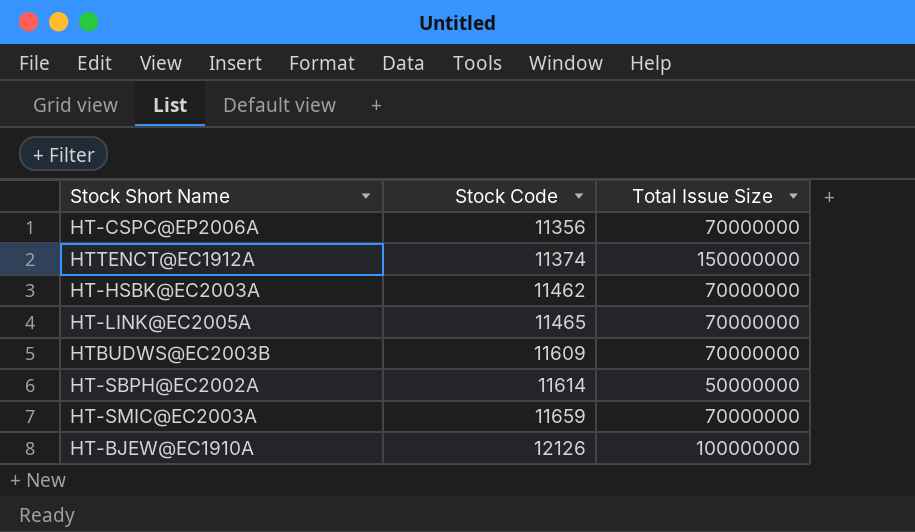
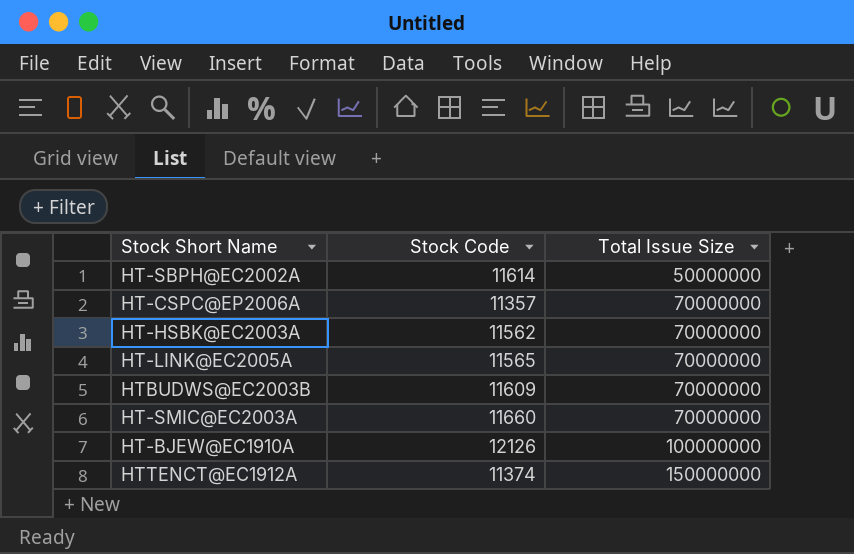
row order: Stock Code ascending -> Total Issue Size ascending
HT-CSPC@EP2006A | Stock Code: 11356 -> 11357
HT-HSBK@EC2003A | Stock Code: 11462 -> 11562
HT-LINK@EC2005A | Stock Code: 11465 -> 11565
HT-SMIC@EC2003A | Stock Code: 11659 -> 11660

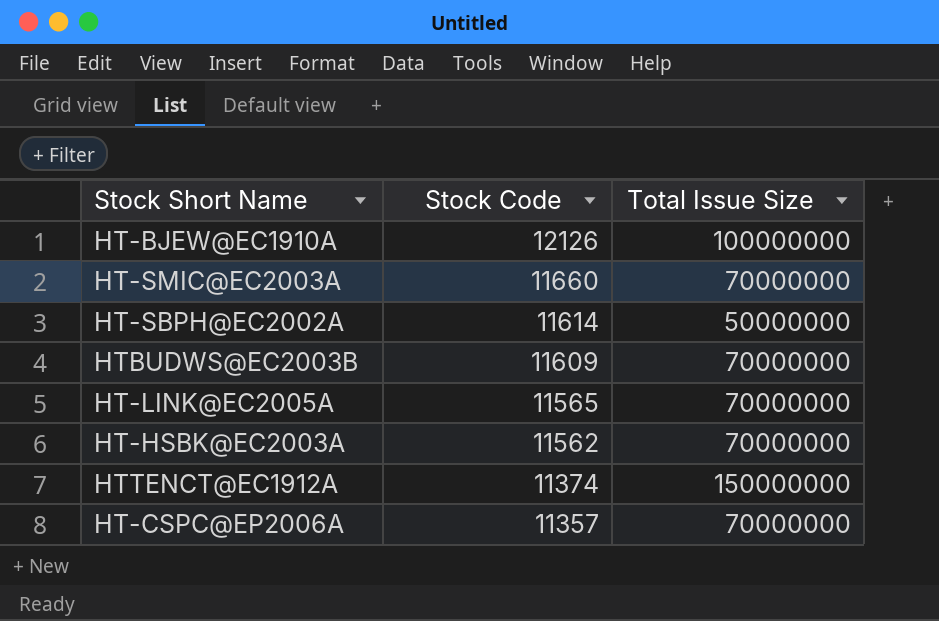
row order: Total Issue Size ascending -> Stock Code descending

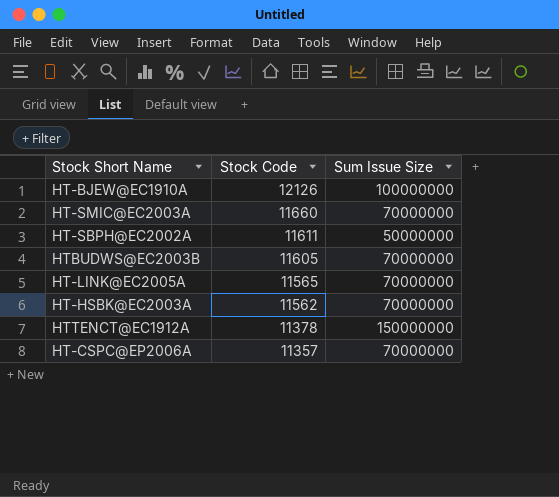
column name: Total Issue Size -> Sum Issue Size
HT-SBPH@EC2002A | Stock Code: 11614 -> 11611
HTBUDWS@EC2003B | Stock Code: 11609 -> 11605
HTTENCT@EC1912A | Stock Code: 11374 -> 11378

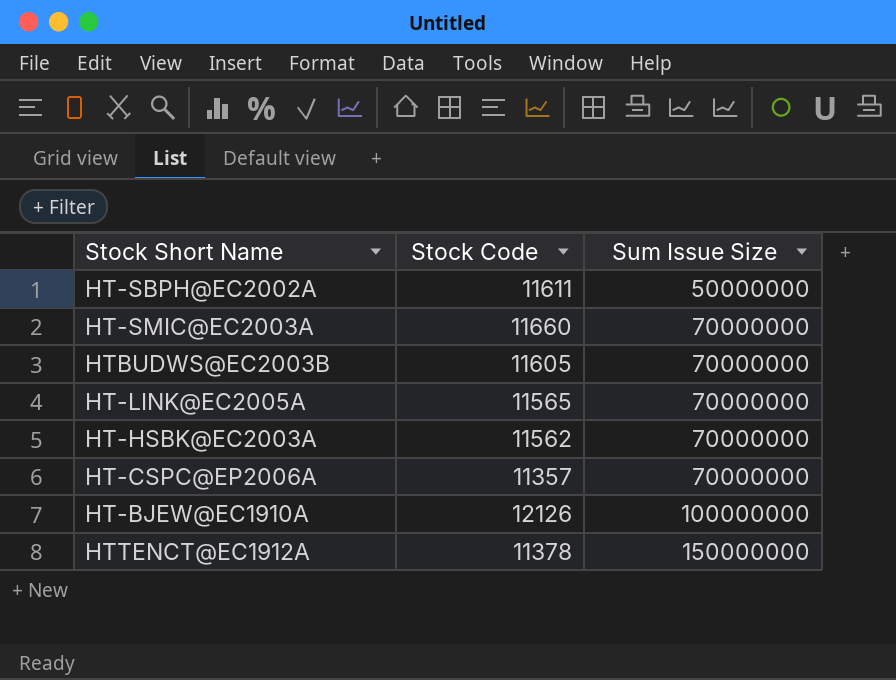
row order: Stock Code descending -> Sum Issue Size ascending

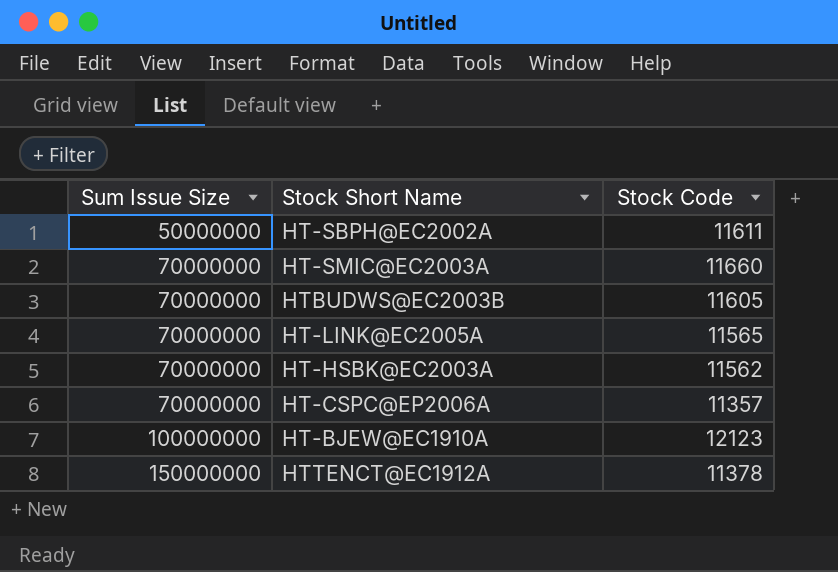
column Sum Issue Size | position: 3 -> 1
HT-BJEW@EC1910A | Stock Code: 12126 -> 12123

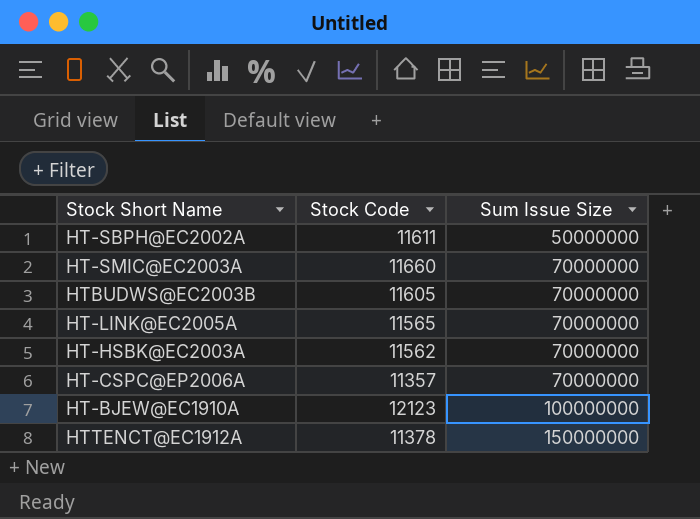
column Sum Issue Size | position: 1 -> 3

